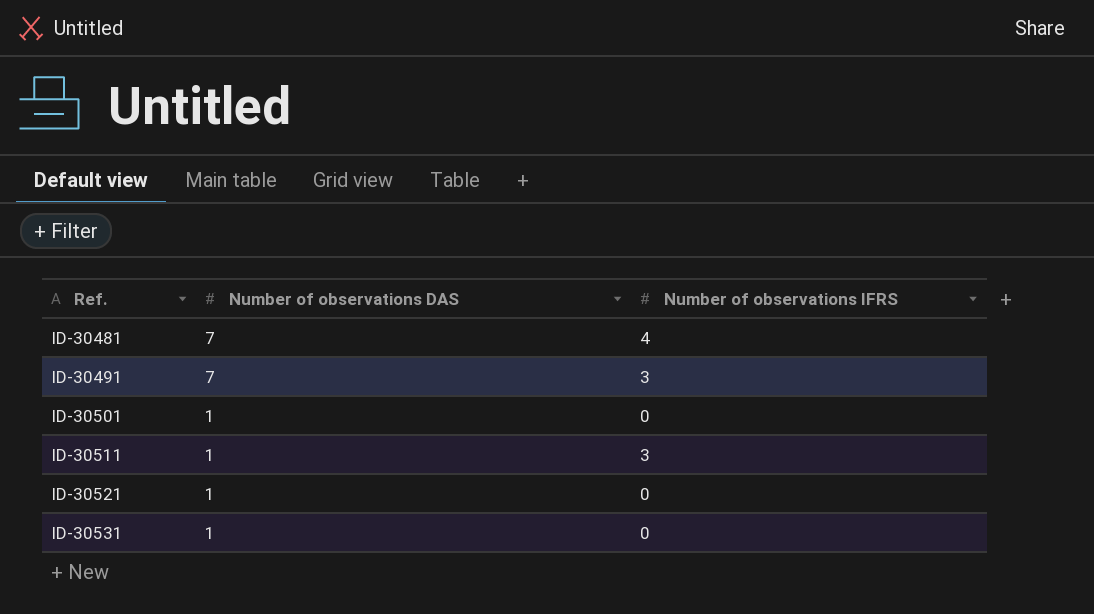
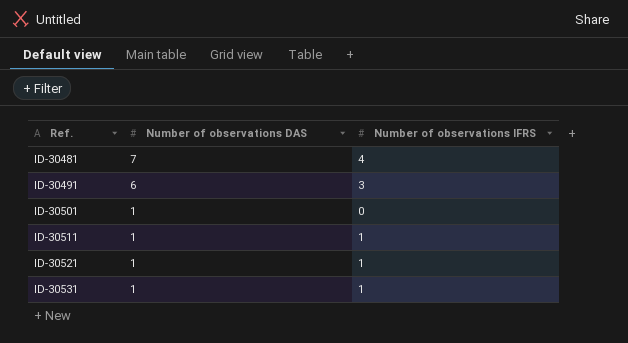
ID-30491 | Number of observations DAS: 7 -> 6
ID-30511 | Number of observations IFRS: 3 -> 1
ID-30521 | Number of observations IFRS: 0 -> 1
ID-30531 | Number of observations IFRS: 0 -> 1

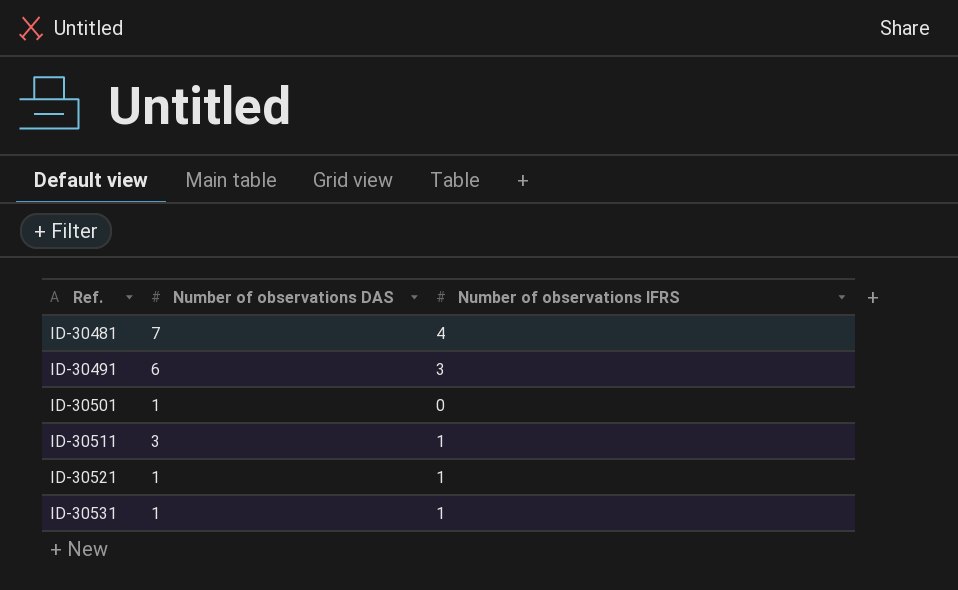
ID-30511 | Number of observations DAS: 1 -> 3

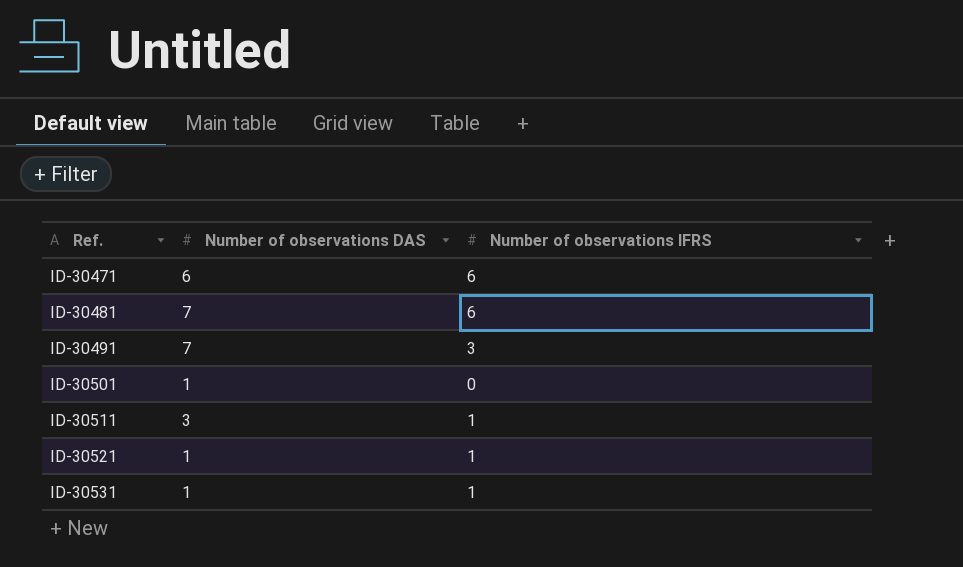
row ID-30471: none -> 6 | 6
ID-30481 | Number of observations IFRS: 4 -> 6
ID-30491 | Number of observations DAS: 6 -> 7

